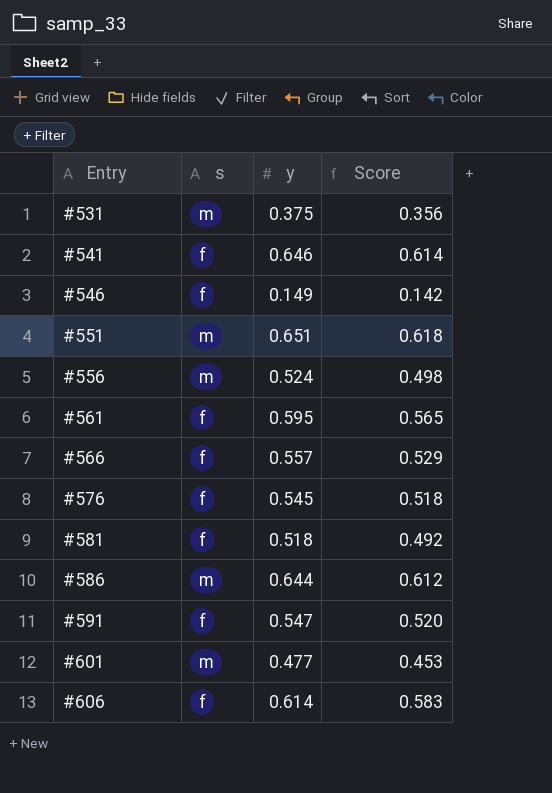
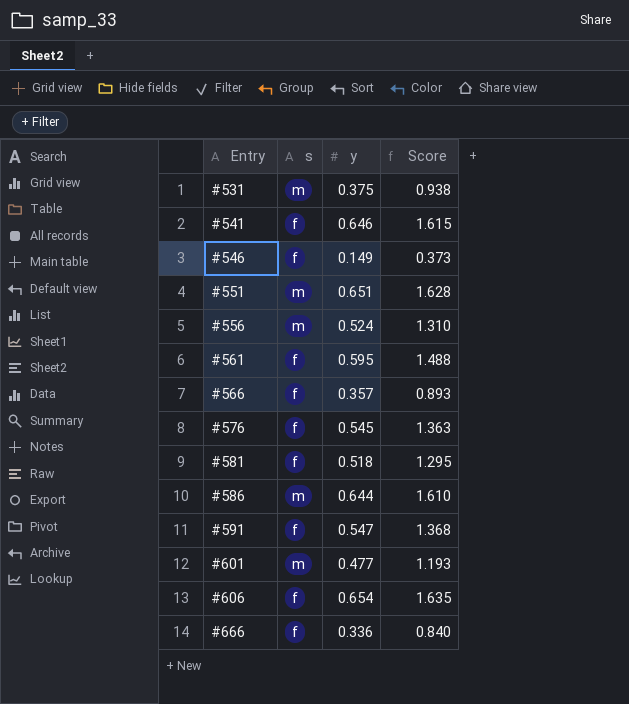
column Score | formula: [y] * 0.95 -> [y] * 2.5
#566 | y: 0.557 -> 0.357
#606 | y: 0.614 -> 0.654
row #666: none -> f | 0.336 | 0.840

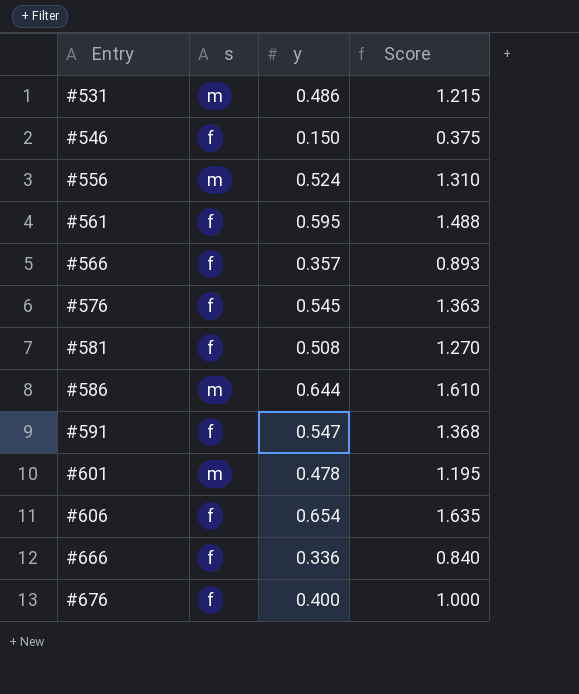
row #541: f | 0.646 | 1.615 -> none
row #551: m | 0.651 | 1.628 -> none
#531 | y: 0.375 -> 0.486
#531 | Score: 0.938 -> 1.215
#546 | y: 0.149 -> 0.150
#546 | Score: 0.373 -> 0.375
#581 | y: 0.518 -> 0.508
#581 | Score: 1.295 -> 1.270
#601 | y: 0.477 -> 0.478
#601 | Score: 1.193 -> 1.195
row #676: none -> f | 0.400 | 1.000

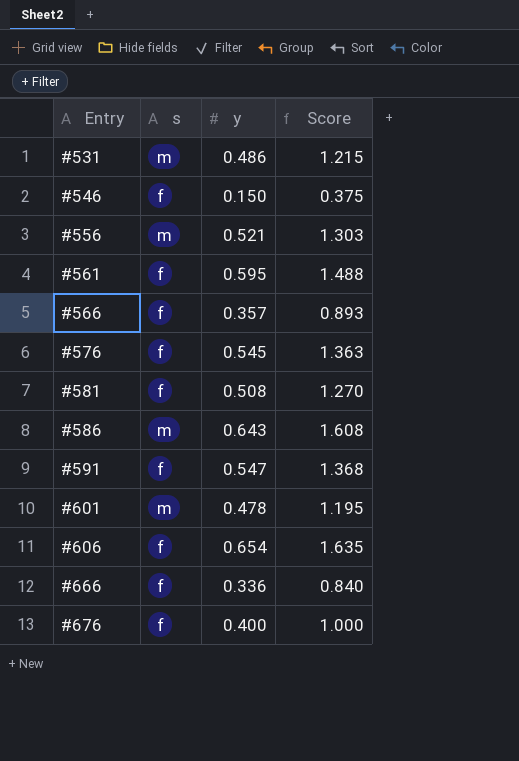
#556 | y: 0.524 -> 0.521
#556 | Score: 1.310 -> 1.303
#586 | y: 0.644 -> 0.643
#586 | Score: 1.610 -> 1.608

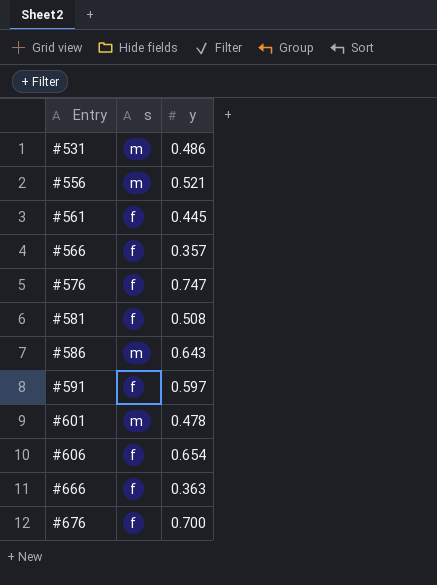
column Score | formula: [y] * 2.5 -> none
row #546: f | 0.150 | 0.375 -> none
#561 | y: 0.595 -> 0.445
#576 | y: 0.545 -> 0.747
#591 | y: 0.547 -> 0.597
#666 | y: 0.336 -> 0.363
#676 | y: 0.400 -> 0.700

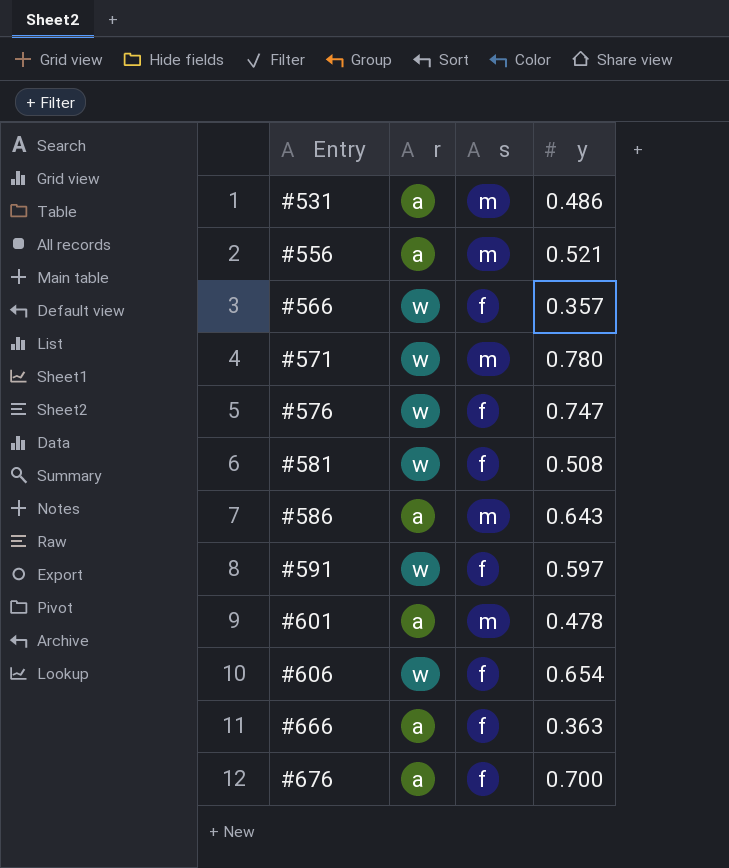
column r | position: none -> 2
row #561: f | 0.445 -> none
row #571: none -> w | m | 0.780

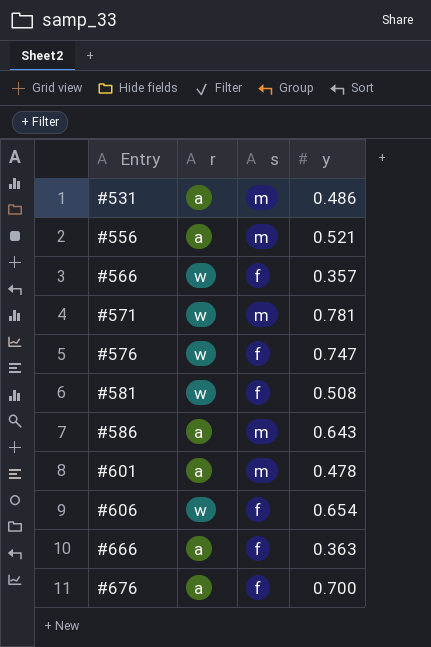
row #591: w | f | 0.597 -> none
#571 | y: 0.780 -> 0.781

